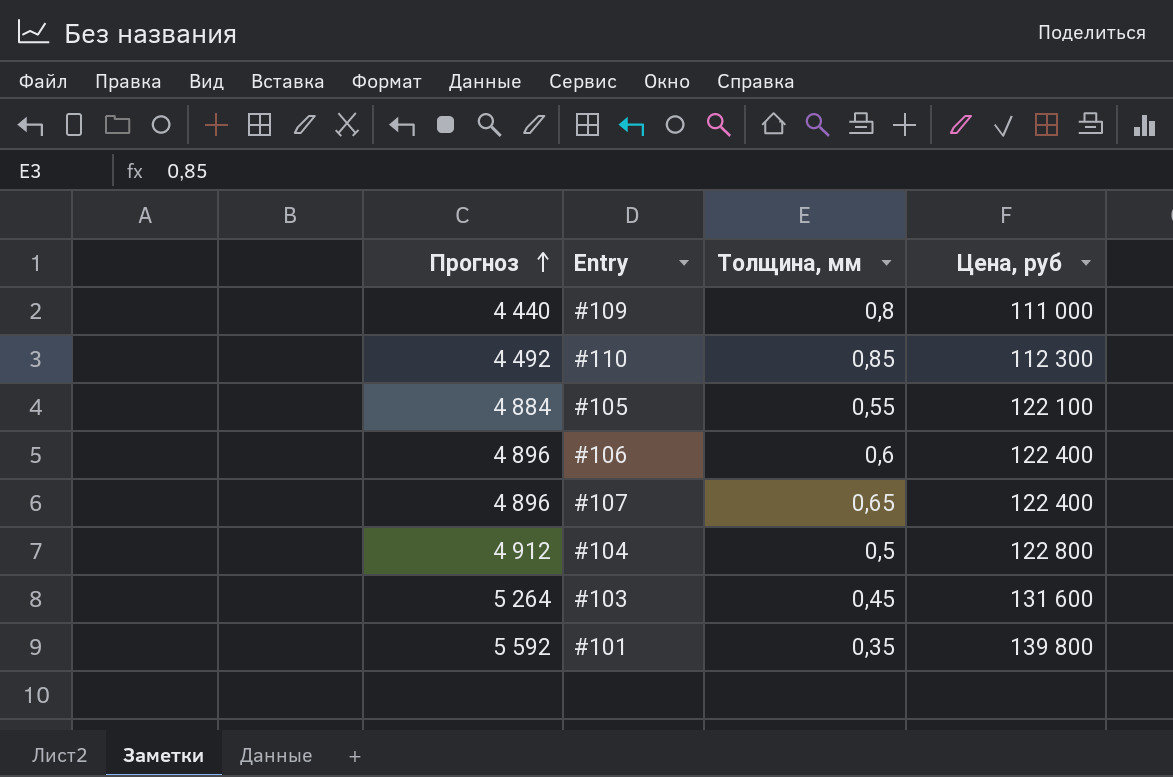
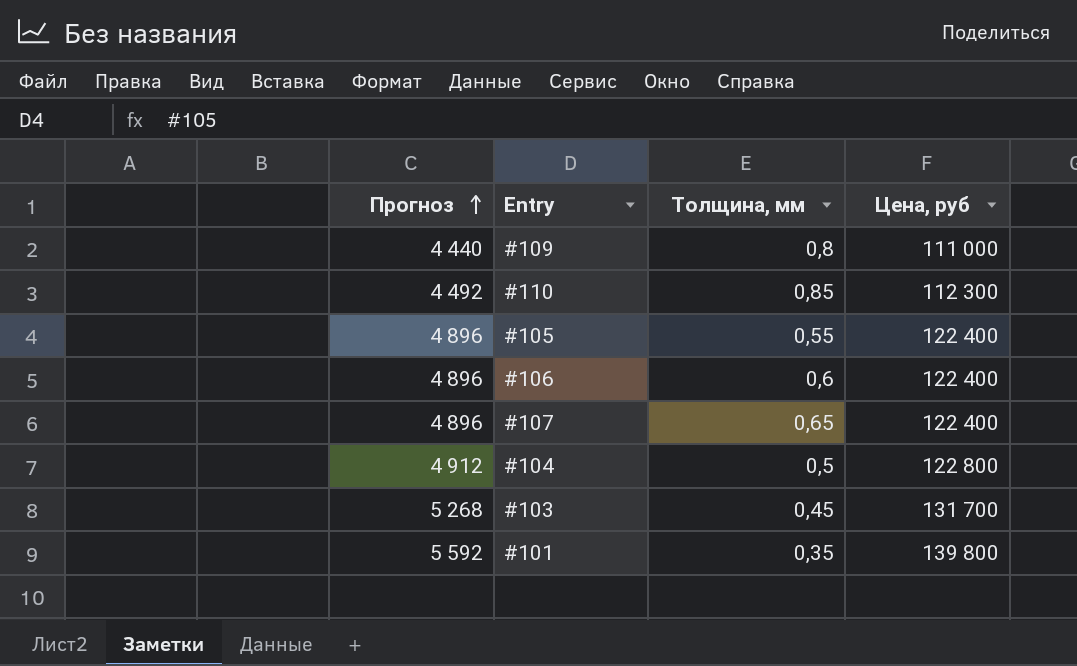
#105 | Прогноз: 4 884 -> 4 896
#105 | Цена, руб: 122 100 -> 122 400
#103 | Прогноз: 5 264 -> 5 268
#103 | Цена, руб: 131 600 -> 131 700

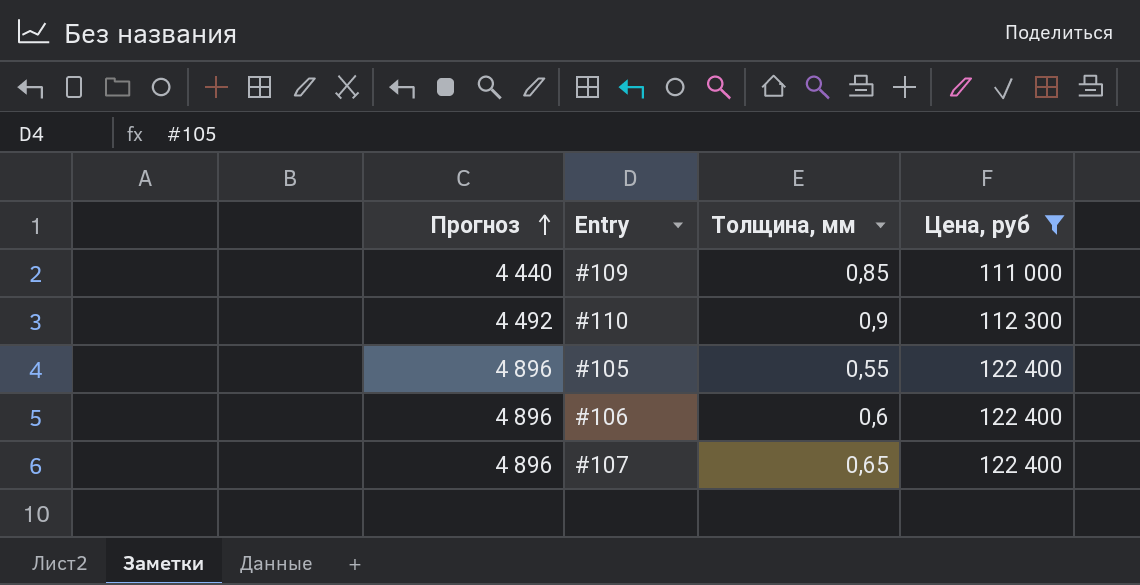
filter: none -> Цена, руб <= 122 400
#109 | Толщина, мм: 0,8 -> 0,85
#110 | Толщина, мм: 0,85 -> 0,9

